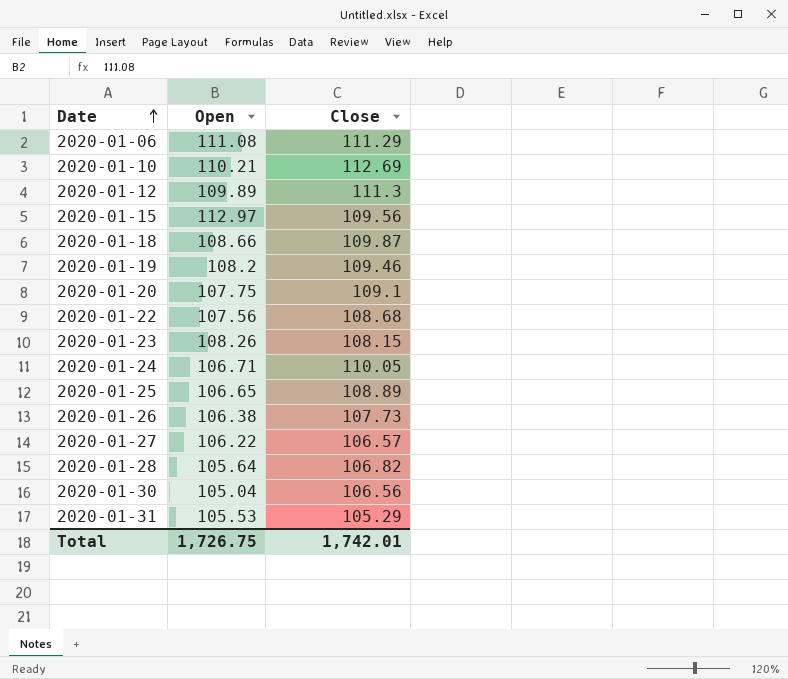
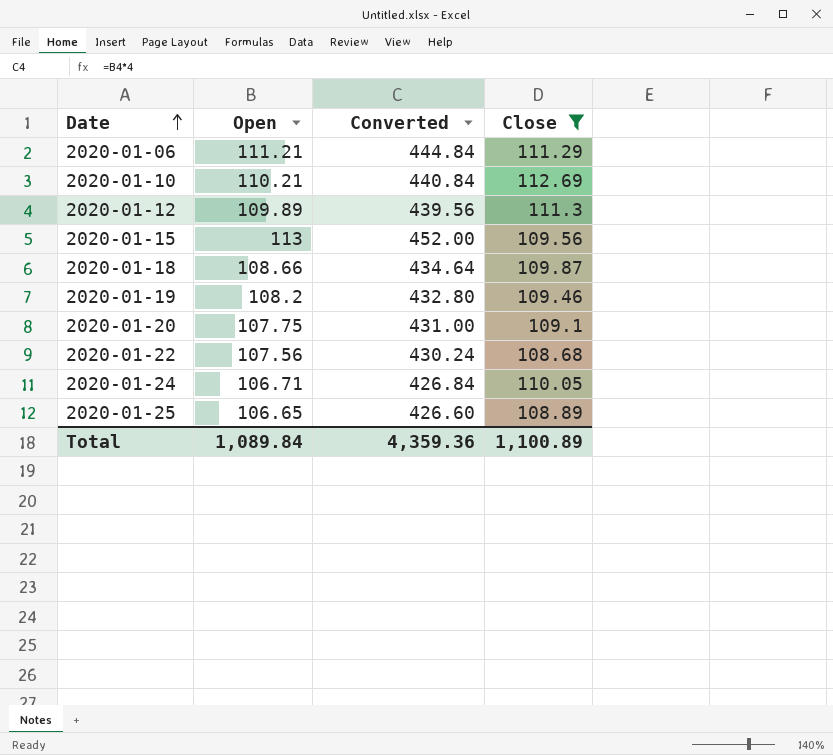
filter: none -> Close >= 108.68
column Converted | formula: none -> [Open] * 4
2020-01-06 | Open: 111.08 -> 111.21
2020-01-15 | Open: 112.97 -> 113
Total | Open: 1,726.75 -> 1,089.84
Total | Close: 1,742.01 -> 1,100.89

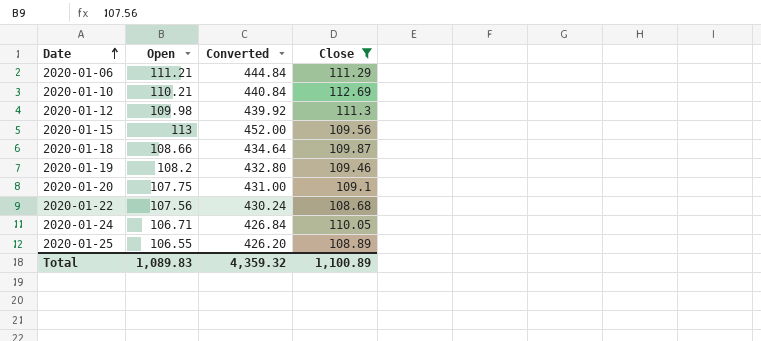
2020-01-12 | Open: 109.89 -> 109.98
2020-01-12 | Converted: 439.56 -> 439.92
2020-01-25 | Open: 106.65 -> 106.55
2020-01-25 | Converted: 426.60 -> 426.20
Total | Open: 1,089.84 -> 1,089.83
Total | Converted: 4,359.36 -> 4,359.32

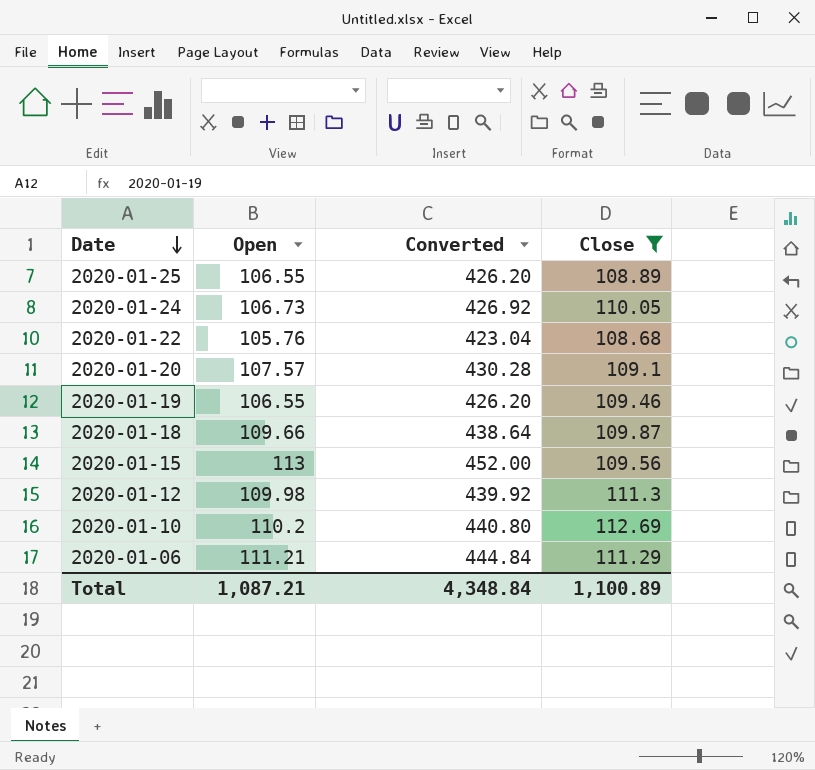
row order: Date ascending -> Date descending
2020-01-24 | Open: 106.71 -> 106.73
2020-01-24 | Converted: 426.84 -> 426.92
2020-01-22 | Open: 107.56 -> 105.76
2020-01-22 | Converted: 430.24 -> 423.04
2020-01-20 | Open: 107.75 -> 107.57
2020-01-20 | Converted: 431.00 -> 430.28
2020-01-19 | Open: 108.2 -> 106.55
2020-01-19 | Converted: 432.80 -> 426.20
2020-01-18 | Open: 108.66 -> 109.66
2020-01-18 | Converted: 434.64 -> 438.64
2020-01-10 | Open: 110.21 -> 110.2
2020-01-10 | Converted: 440.84 -> 440.80
Total | Open: 1,089.83 -> 1,087.21
Total | Converted: 4,359.32 -> 4,348.84

